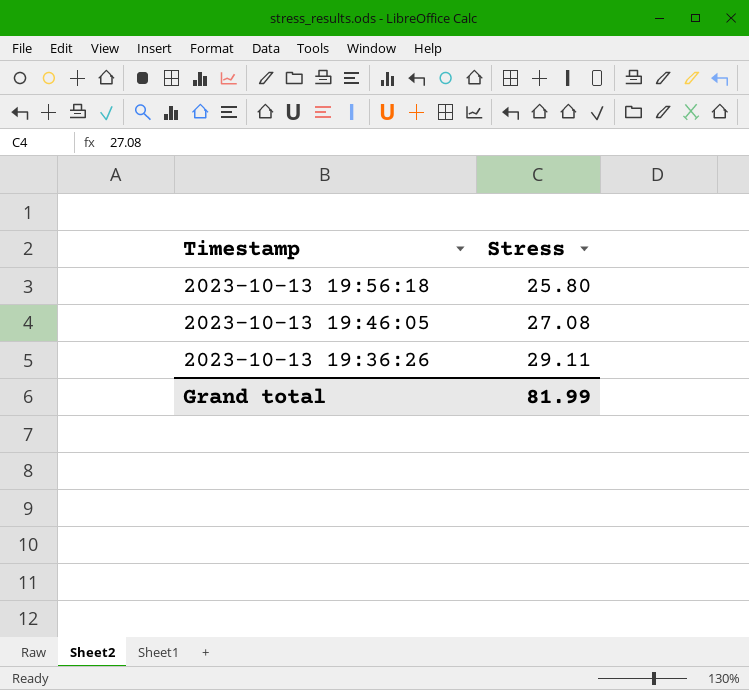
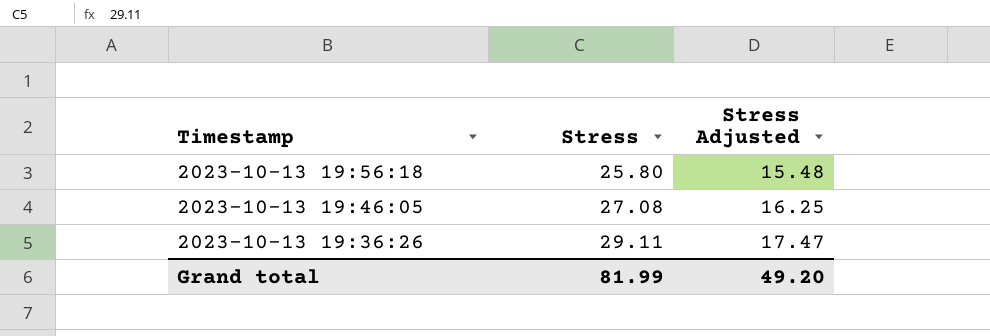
column Stress Adjusted | formula: none -> [Stress] * 0.6

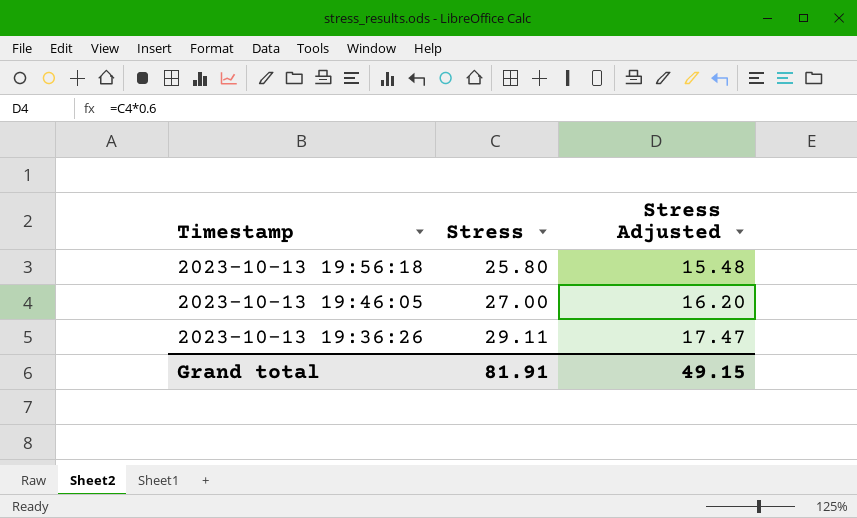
2023-10-13 19:46:05 | Stress: 27.08 -> 27.00
2023-10-13 19:46:05 | Stress Adjusted: 16.25 -> 16.20
Grand total | Stress: 81.99 -> 81.91
Grand total | Stress Adjusted: 49.20 -> 49.15

